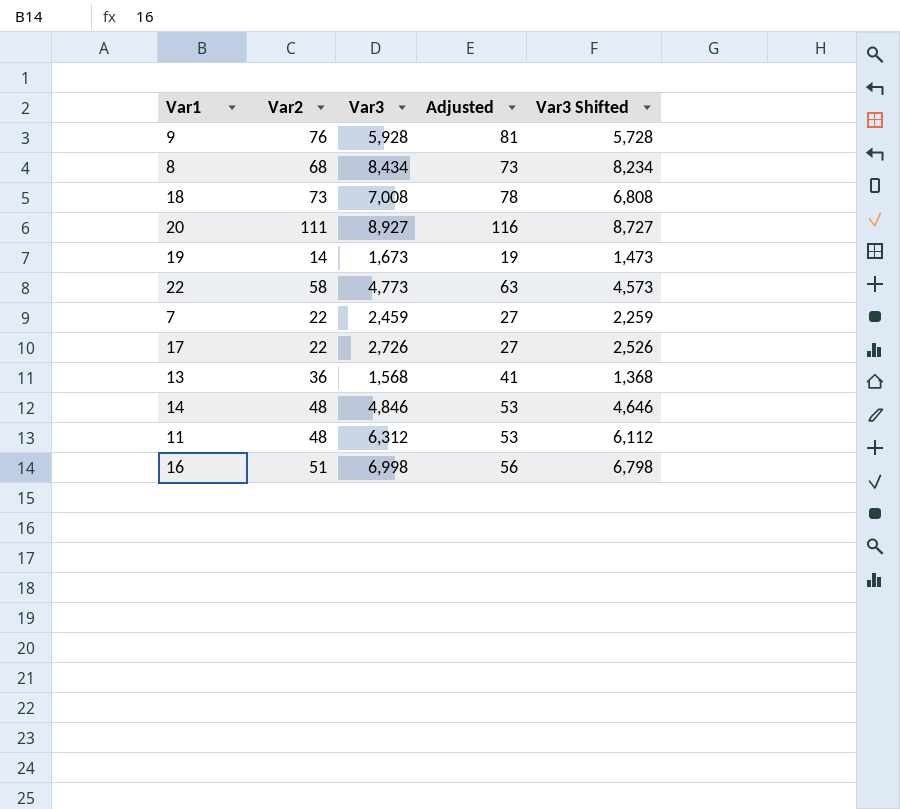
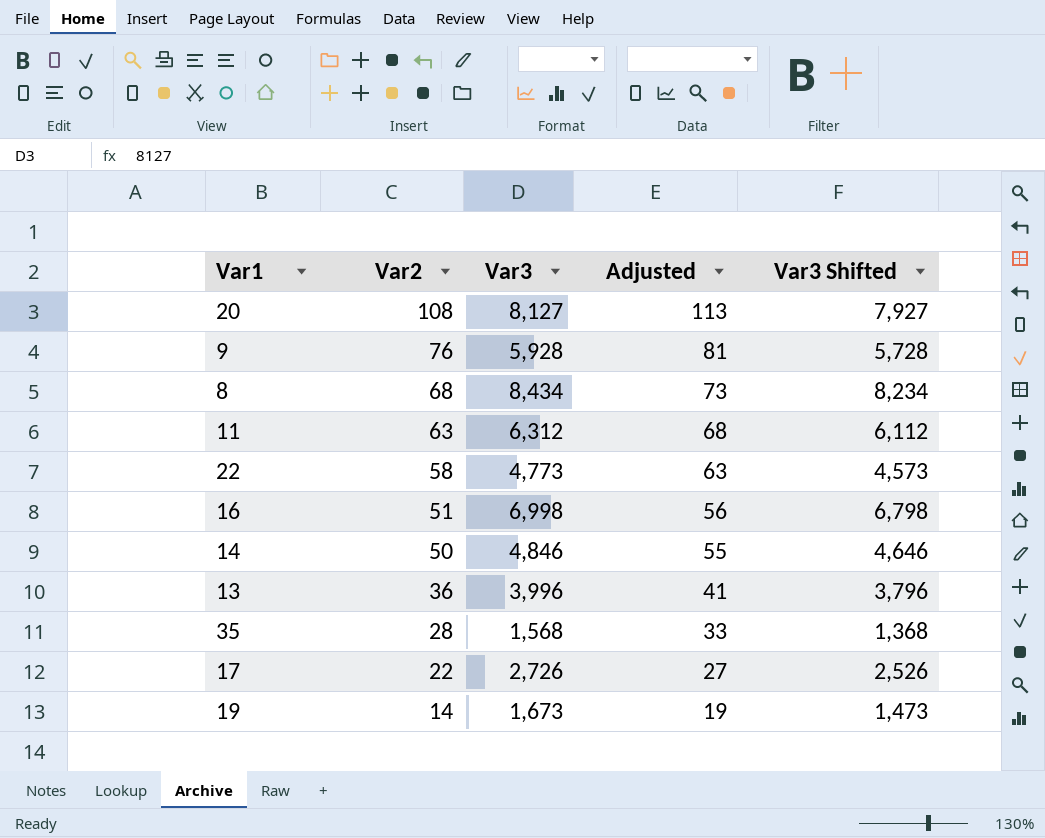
row order: none -> Var2 descending
row 18: 73 | 7,008 | 78 | 6,808 -> none
row 7: 22 | 2,459 | 27 | 2,259 -> none
20 | Var2: 111 -> 108
20 | Var3: 8,927 -> 8,127
20 | Adjusted: 116 -> 113
20 | Var3 Shifted: 8,727 -> 7,927
11 | Var2: 48 -> 63
11 | Adjusted: 53 -> 68
14 | Var2: 48 -> 50
14 | Adjusted: 53 -> 55
13 | Var3: 1,568 -> 3,996
13 | Var3 Shifted: 1,368 -> 3,796
row 35: none -> 28 | 1,568 | 33 | 1,368

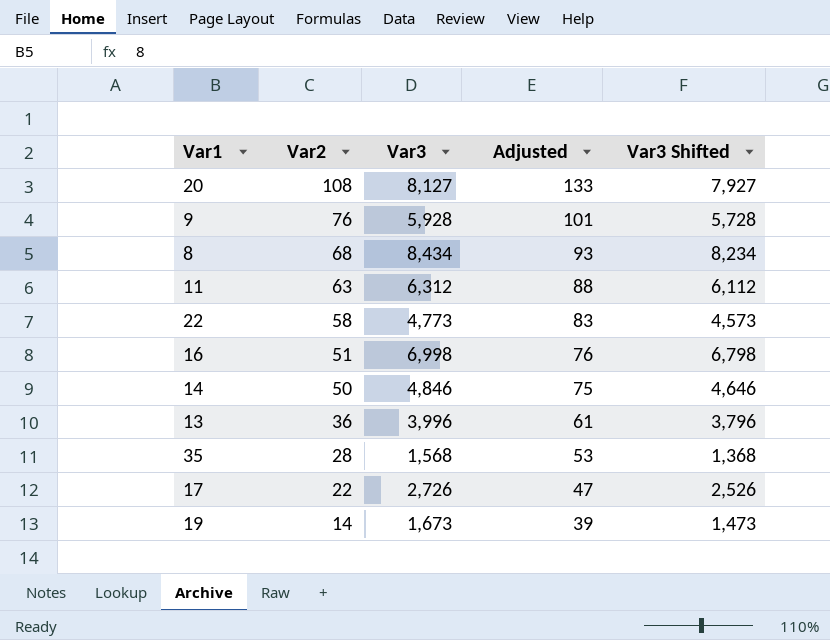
column Adjusted | formula: [Var2] + 5 -> [Var2] + 25

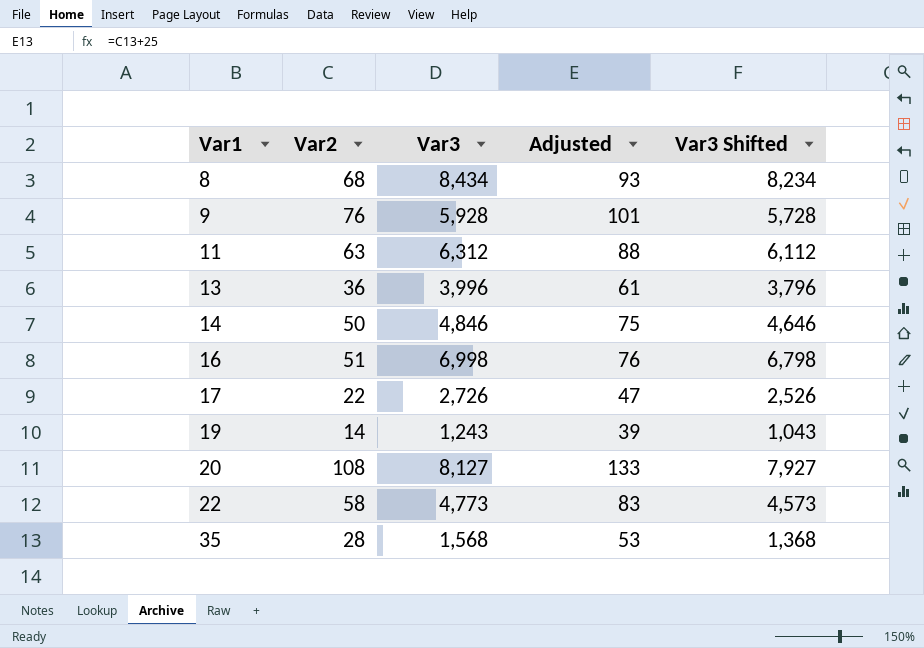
row order: Var2 descending -> Var1 ascending
19 | Var3: 1,673 -> 1,243
19 | Var3 Shifted: 1,473 -> 1,043

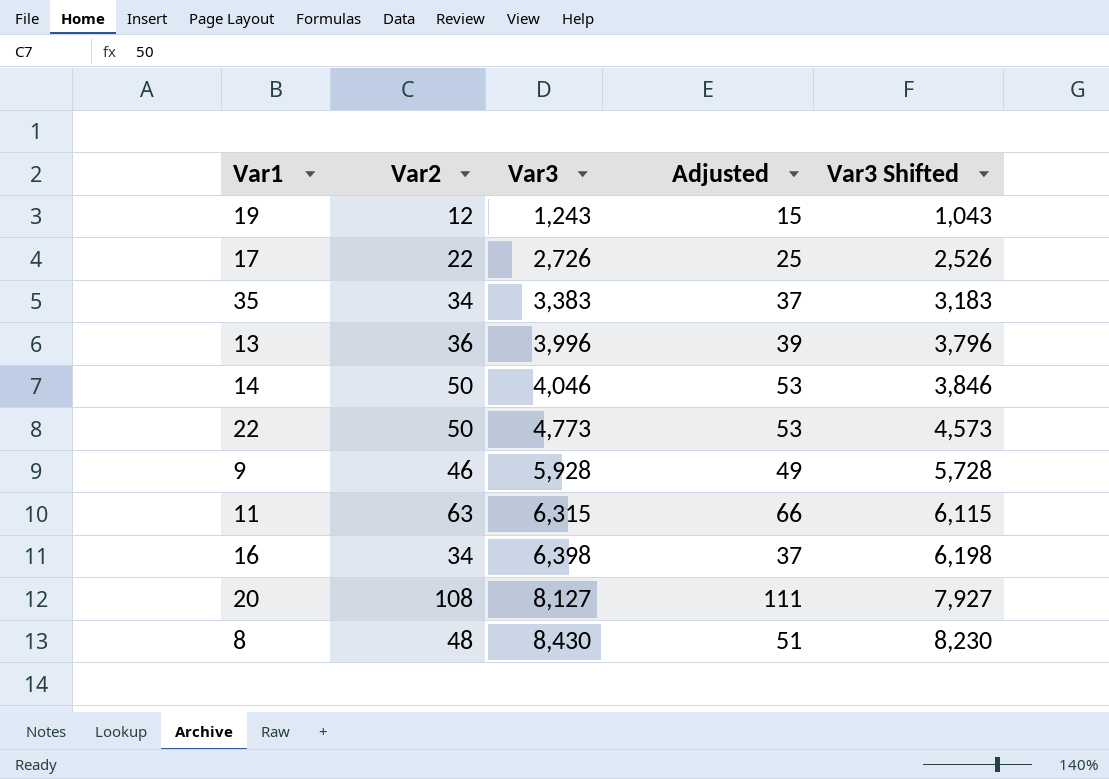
row order: Var1 ascending -> Var3 ascending
column Adjusted | formula: [Var2] + 25 -> [Var2] + 3
19 | Var2: 14 -> 12
35 | Var2: 28 -> 34
35 | Var3: 1,568 -> 3,383
35 | Var3 Shifted: 1,368 -> 3,183
14 | Var3: 4,846 -> 4,046
14 | Var3 Shifted: 4,646 -> 3,846
22 | Var2: 58 -> 50
9 | Var2: 76 -> 46
11 | Var3: 6,312 -> 6,315
11 | Var3 Shifted: 6,112 -> 6,115
16 | Var2: 51 -> 34
16 | Var3: 6,998 -> 6,398
16 | Var3 Shifted: 6,798 -> 6,198
8 | Var2: 68 -> 48
8 | Var3: 8,434 -> 8,430
8 | Var3 Shifted: 8,234 -> 8,230

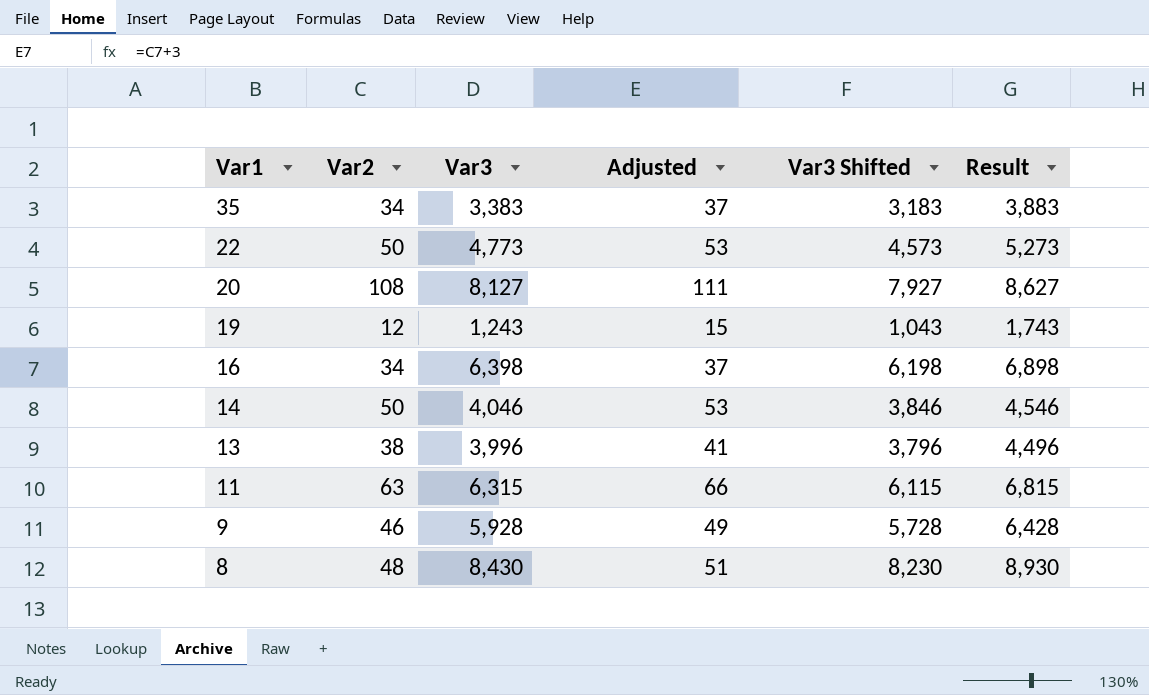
row order: Var3 ascending -> Var1 descending
column Result | formula: none -> [Var3] + 500
row 17: 22 | 2,726 | 25 | 2,526 -> none
13 | Var2: 36 -> 38
13 | Adjusted: 39 -> 41

